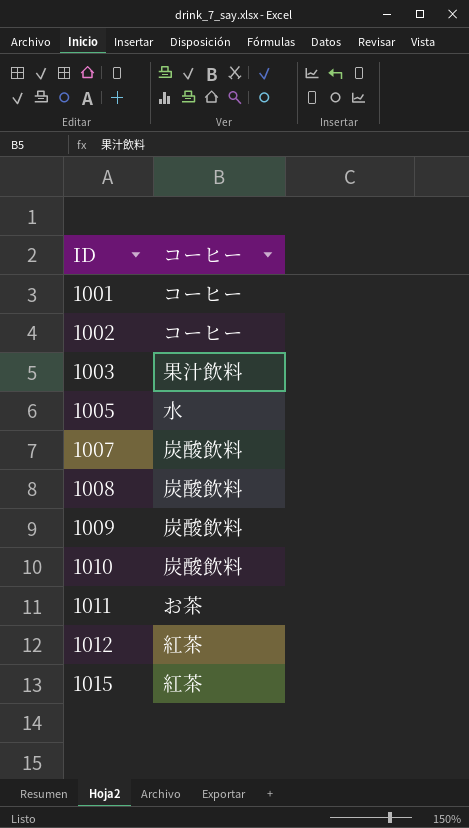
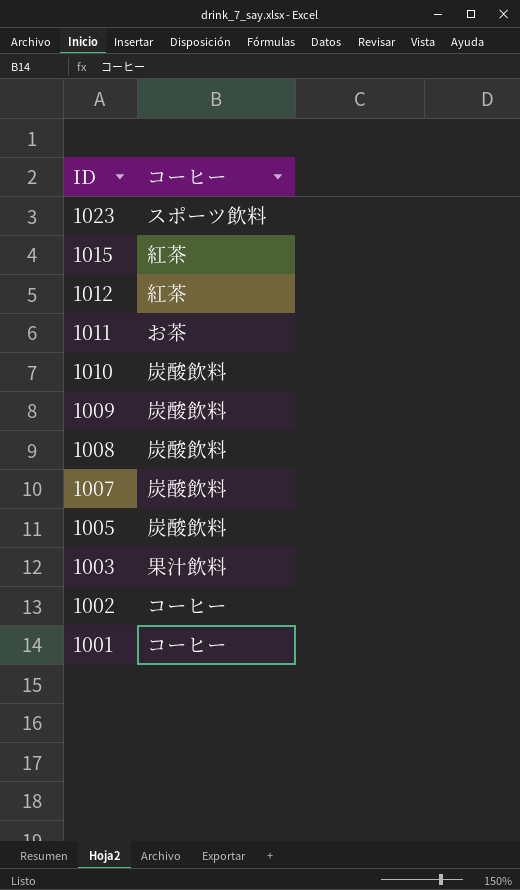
row order: ID ascending -> ID descending
row 1023: none -> スポーツ飲料
1005 | コーヒー: 水 -> 炭酸飲料

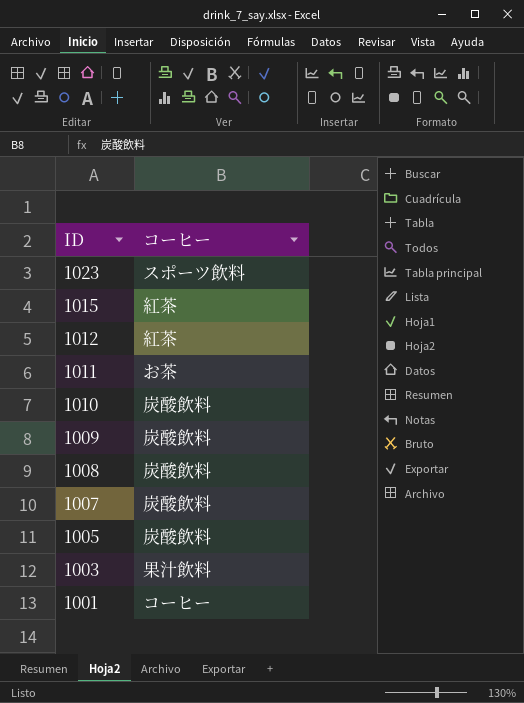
row 1002: コーヒー -> none

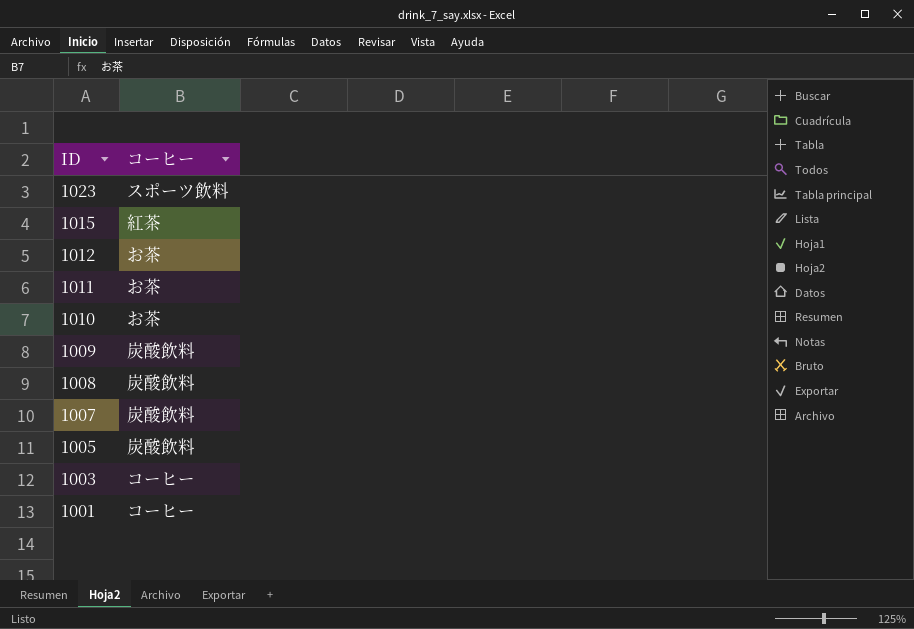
1012 | コーヒー: 紅茶 -> お茶
1010 | コーヒー: 炭酸飲料 -> お茶
1003 | コーヒー: 果汁飲料 -> コーヒー

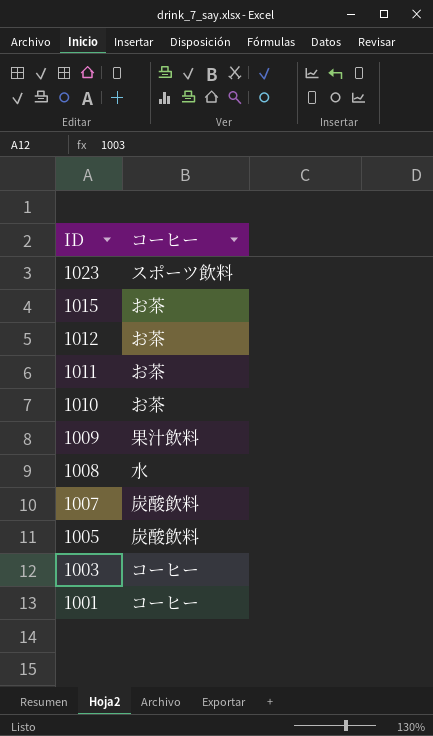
1015 | コーヒー: 紅茶 -> お茶
1009 | コーヒー: 炭酸飲料 -> 果汁飲料
1008 | コーヒー: 炭酸飲料 -> 水

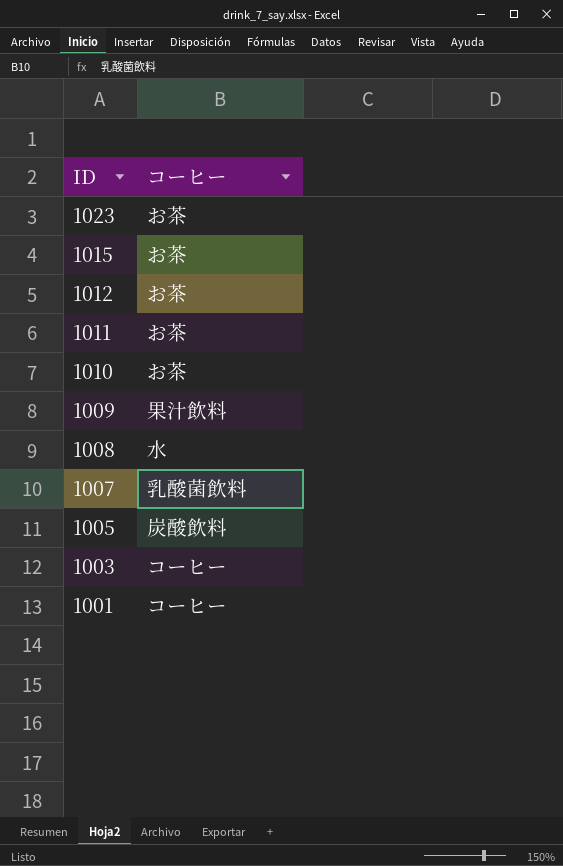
1023 | コーヒー: スポーツ飲料 -> お茶
1007 | コーヒー: 炭酸飲料 -> 乳酸菌飲料

